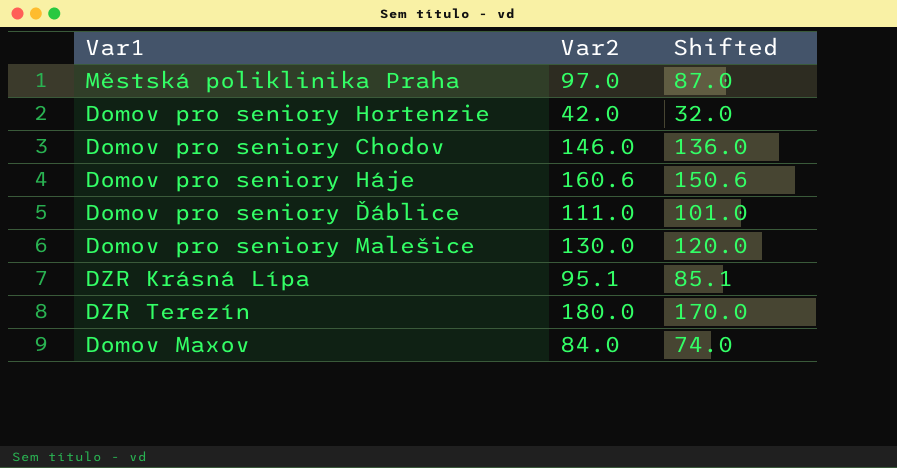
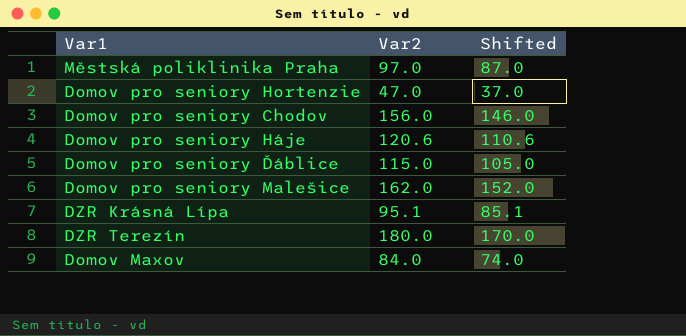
Domov pro seniory Hortenzie | Var2: 42.0 -> 47.0
Domov pro seniory Hortenzie | Shifted: 32.0 -> 37.0
Domov pro seniory Chodov | Var2: 146.0 -> 156.0
Domov pro seniory Chodov | Shifted: 136.0 -> 146.0
Domov pro seniory Háje | Var2: 160.6 -> 120.6
Domov pro seniory Háje | Shifted: 150.6 -> 110.6
Domov pro seniory Ďáblice | Var2: 111.0 -> 115.0
Domov pro seniory Ďáblice | Shifted: 101.0 -> 105.0
Domov pro seniory Malešice | Var2: 130.0 -> 162.0
Domov pro seniory Malešice | Shifted: 120.0 -> 152.0

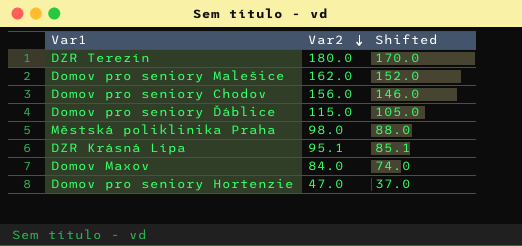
row order: none -> Var2 descending
row Domov pro seniory Háje: 120.6 | 110.6 -> none
Městská poliklinika Praha | Var2: 97.0 -> 98.0
Městská poliklinika Praha | Shifted: 87.0 -> 88.0

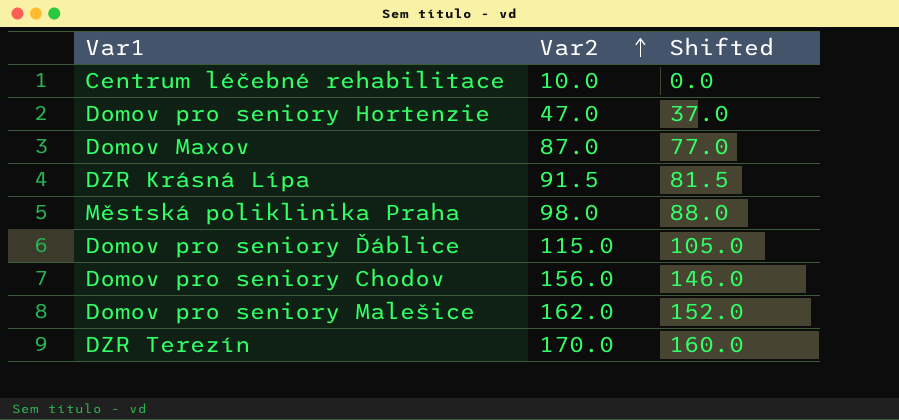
row order: Var2 descending -> Var2 ascending
row Centrum léčebné rehabilitace: none -> 10.0 | 0.0
Domov Maxov | Var2: 84.0 -> 87.0
Domov Maxov | Shifted: 74.0 -> 77.0
DZR Krásná Lípa | Var2: 95.1 -> 91.5
DZR Krásná Lípa | Shifted: 85.1 -> 81.5
DZR Terezín | Var2: 180.0 -> 170.0
DZR Terezín | Shifted: 170.0 -> 160.0

